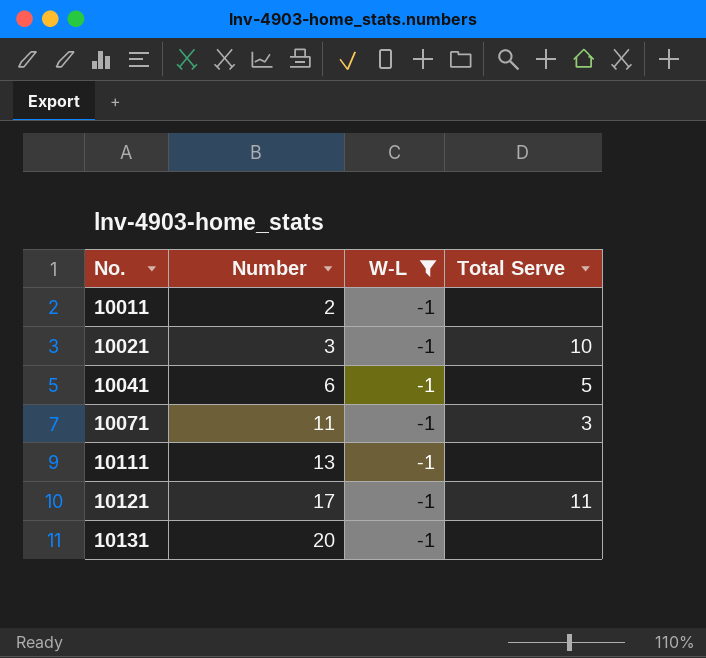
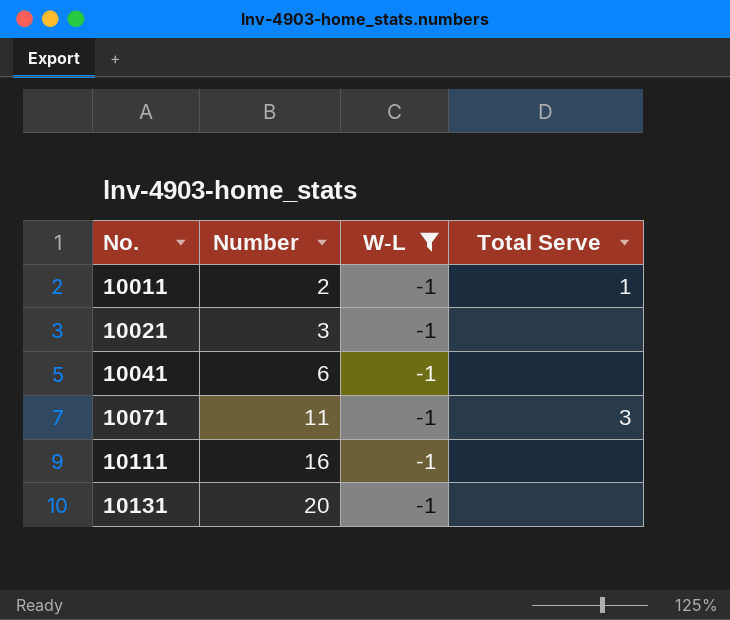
row 10121: 17 | -1 | 11 -> none
10011 | Total Serve: none -> 1
10021 | Total Serve: 10 -> none
10041 | Total Serve: 5 -> none
10111 | Number: 13 -> 16

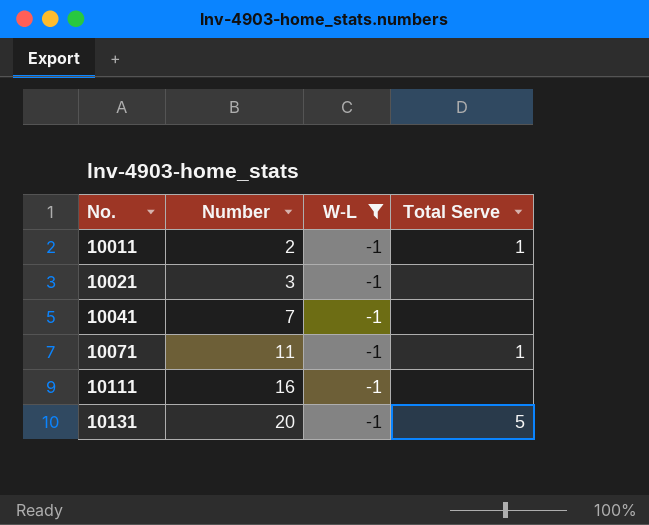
10041 | Number: 6 -> 7
10071 | Total Serve: 3 -> 1
10131 | Total Serve: none -> 5

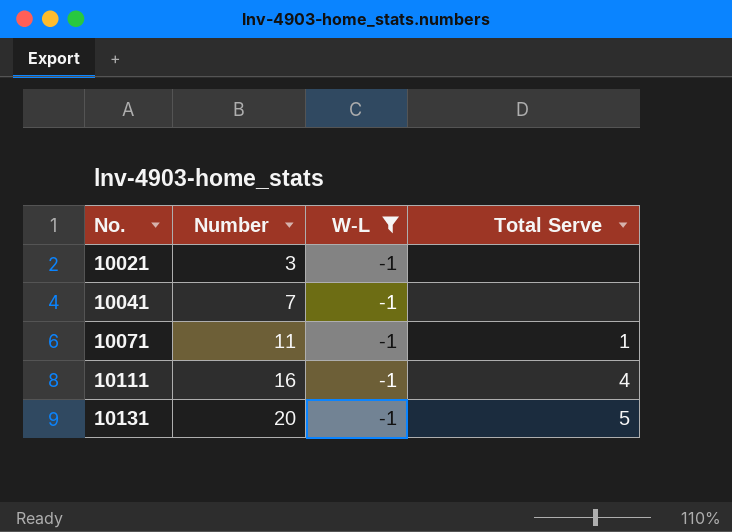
row 10011: 2 | -1 | 1 -> none
10111 | Total Serve: none -> 4

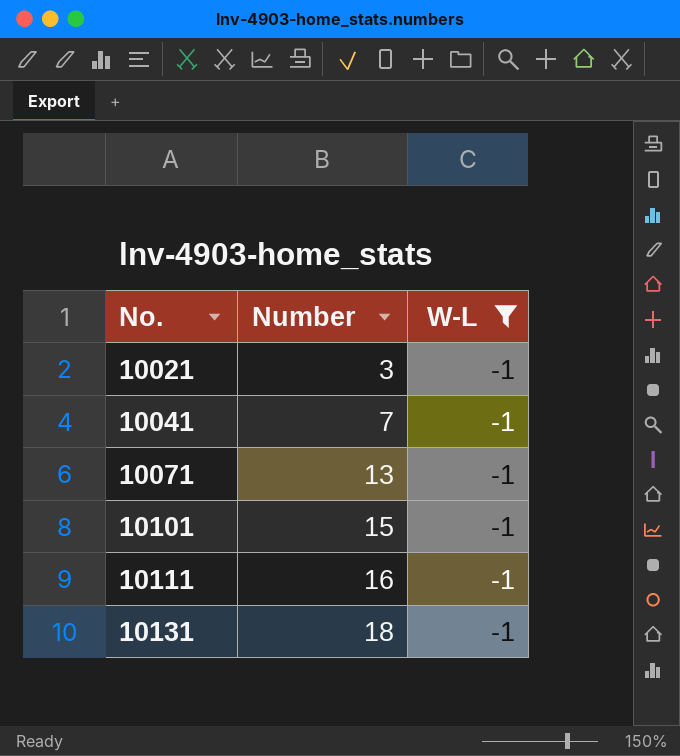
column Total Serve | position: 4 -> none
10071 | Number: 11 -> 13
row 10101: none -> 15 | -1
10131 | Number: 20 -> 18

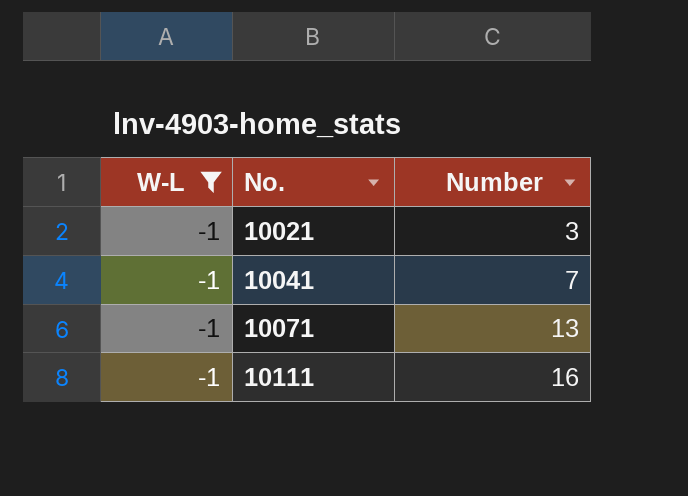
column W-L | position: 3 -> 1
row 10101: 15 | -1 -> none
row 10131: 18 | -1 -> none

